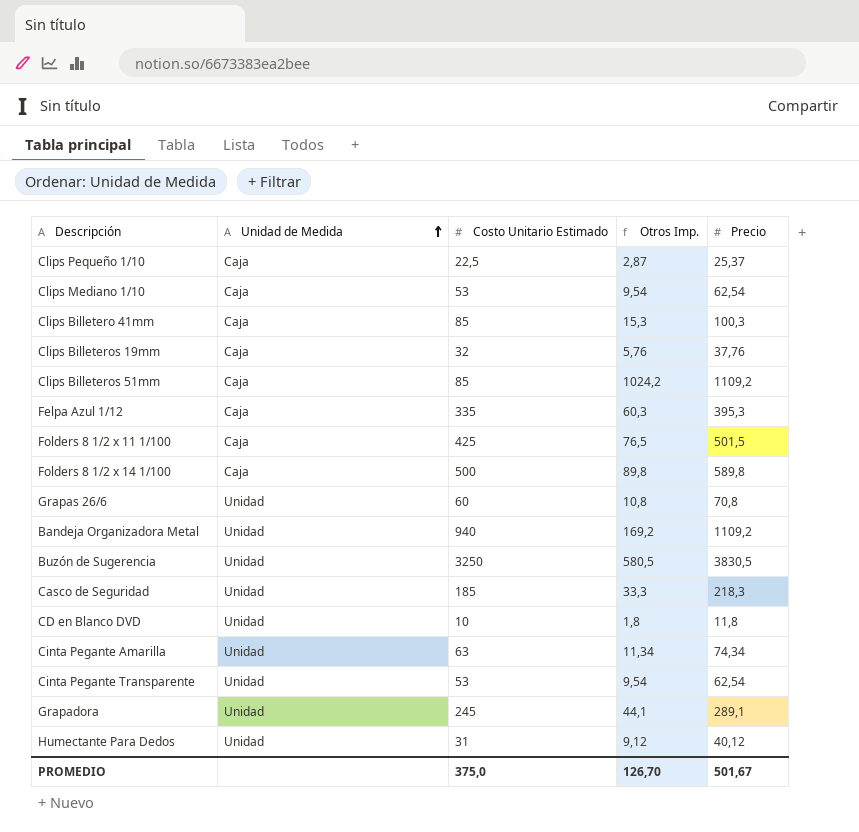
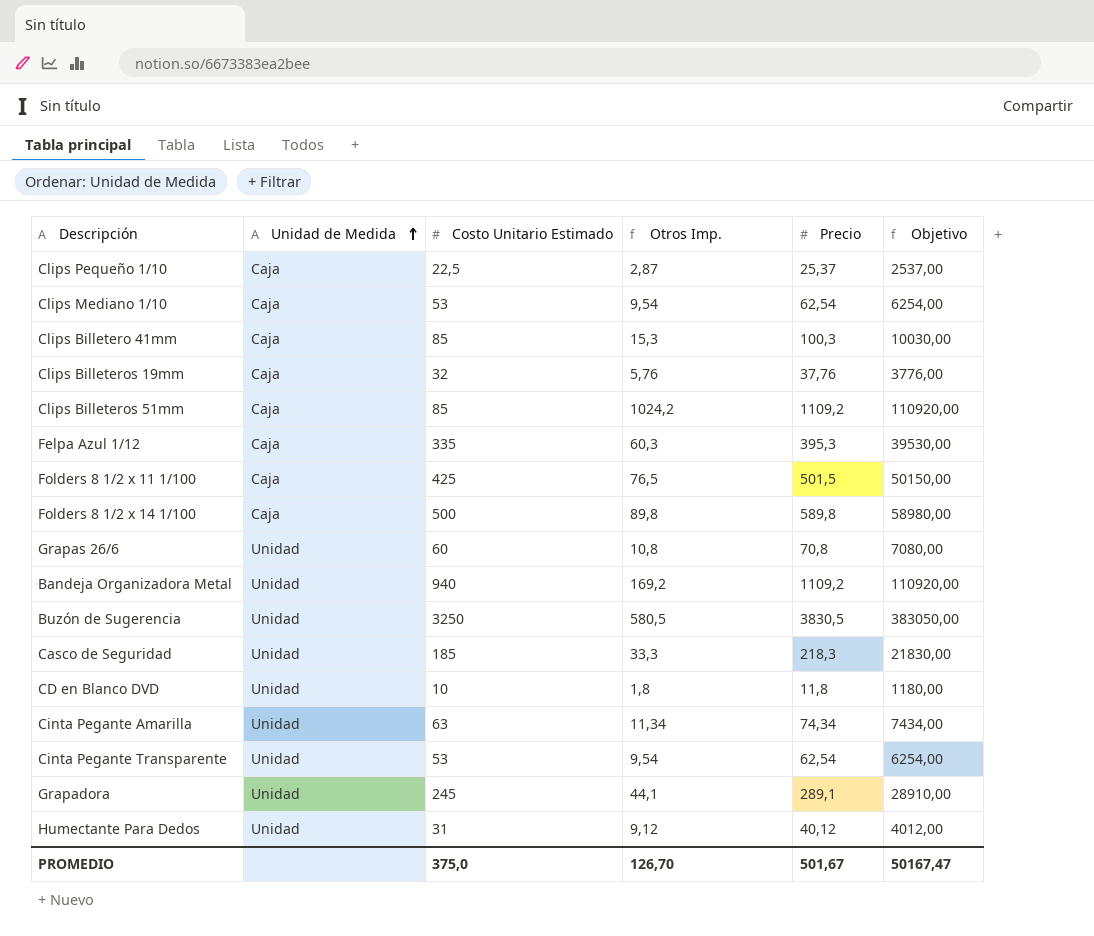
column Objetivo | formula: none -> [Precio] * 100

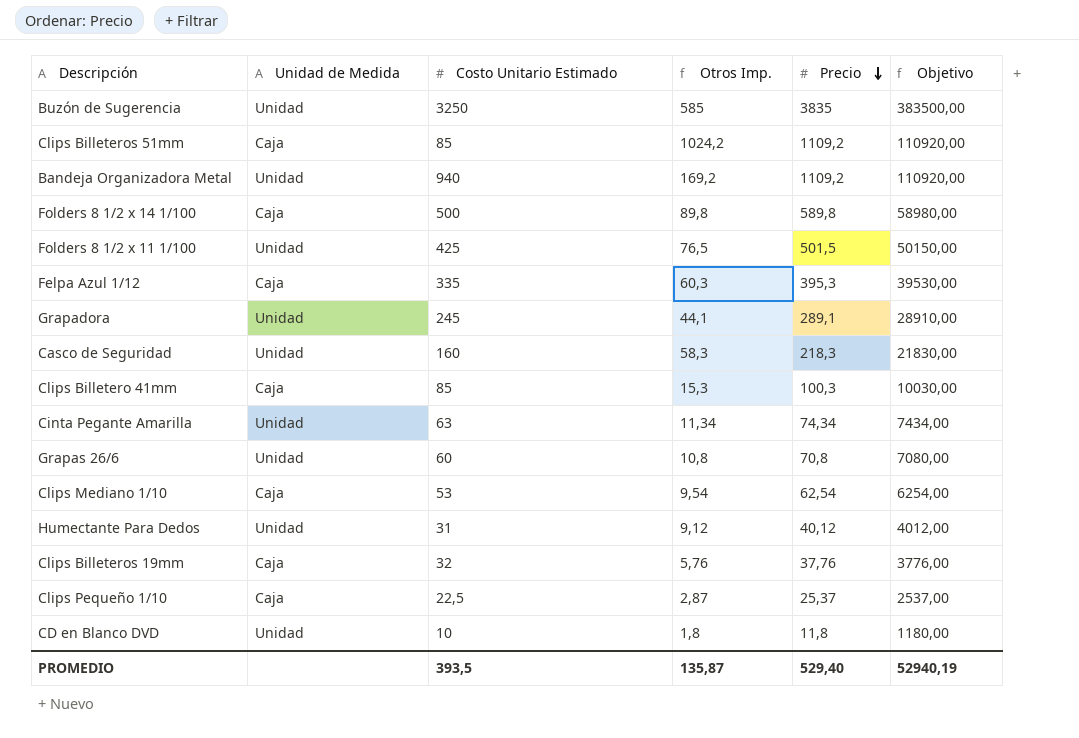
row order: Unidad de Medida ascending -> Precio descending
row Cinta Pegante Transparente: Unidad | 53 | 9,54 | 62,54 | 6254,00 -> none
Buzón de Sugerencia | Otros Imp.: 580,5 -> 585
Buzón de Sugerencia | Precio: 3830,5 -> 3835
Buzón de Sugerencia | Objetivo: 383050,00 -> 383500,00
Folders 8 1/2 x 11 1/100 | Unidad de Medida: Caja -> Unidad
Casco de Seguridad | Costo Unitario Estimado: 185 -> 160
Casco de Seguridad | Otros Imp.: 33,3 -> 58,3
PROMEDIO | Costo Unitario Estimado: 375,0 -> 393,5
PROMEDIO | Otros Imp.: 126,70 -> 135,87
PROMEDIO | Precio: 501,67 -> 529,40
PROMEDIO | Objetivo: 50167,47 -> 52940,19

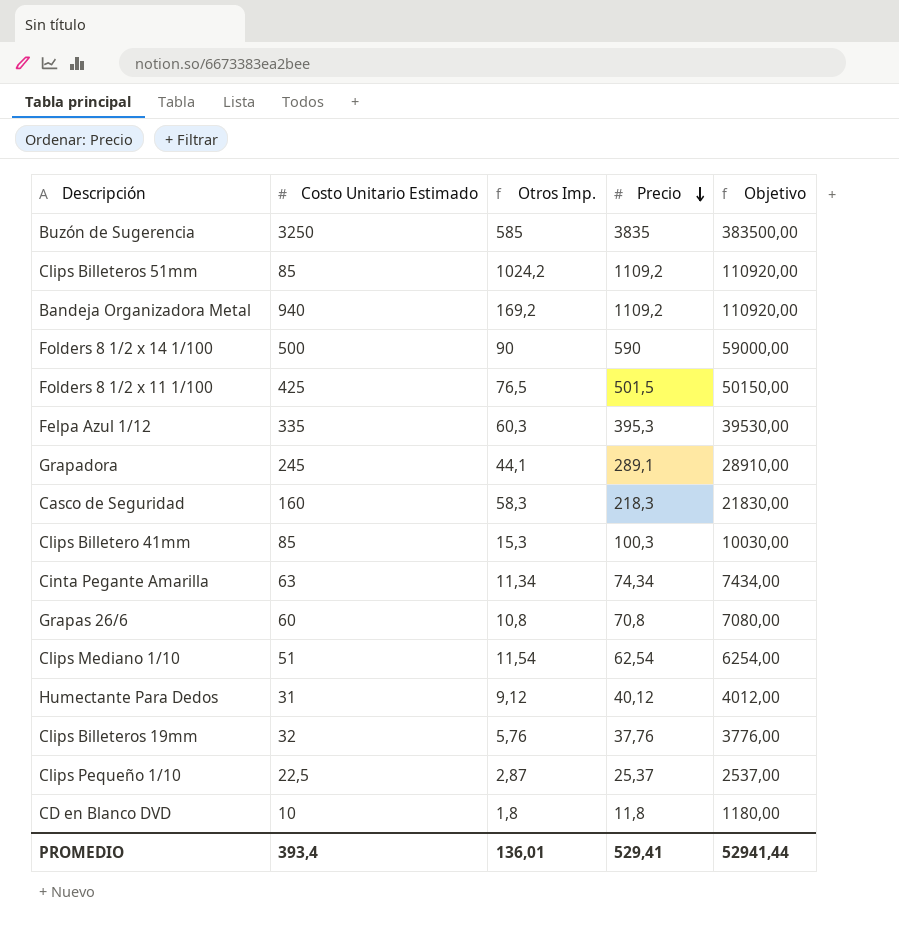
column Unidad de Medida | position: 2 -> none
Folders 8 1/2 x 14 1/100 | Otros Imp.: 89,8 -> 90
Folders 8 1/2 x 14 1/100 | Precio: 589,8 -> 590
Folders 8 1/2 x 14 1/100 | Objetivo: 58980,00 -> 59000,00
Clips Mediano 1/10 | Costo Unitario Estimado: 53 -> 51
Clips Mediano 1/10 | Otros Imp.: 9,54 -> 11,54
PROMEDIO | Costo Unitario Estimado: 393,5 -> 393,4
PROMEDIO | Otros Imp.: 135,87 -> 136,01
PROMEDIO | Precio: 529,40 -> 529,41
PROMEDIO | Objetivo: 52940,19 -> 52941,44

